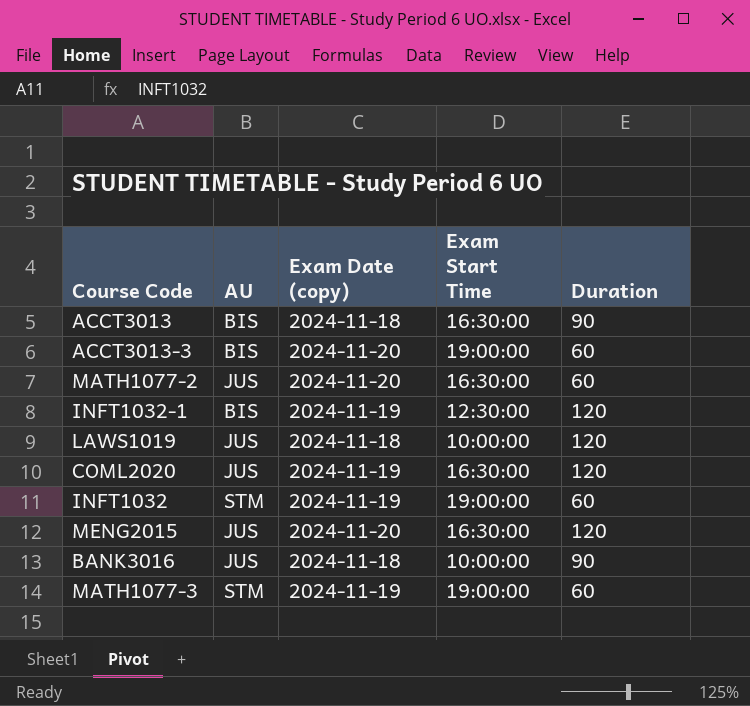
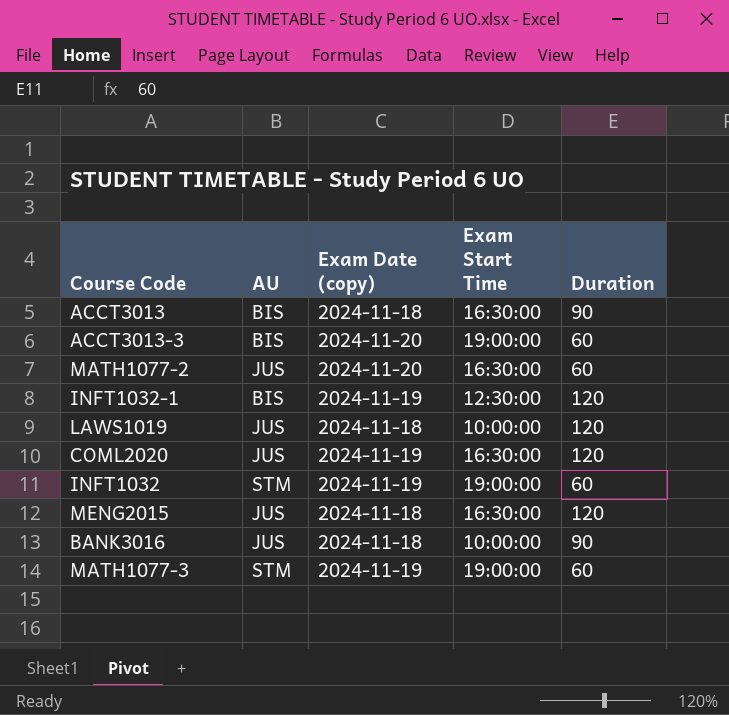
MENG2015 | Exam Date (copy): 2024-11-20 -> 2024-11-18

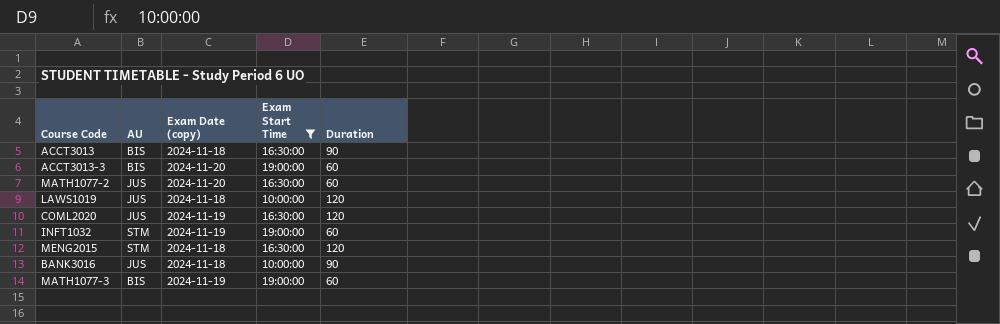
filter: none -> Exam Start Time != 12:30:00
MENG2015 | AU: JUS -> STM
MATH1077-3 | AU: STM -> BIS

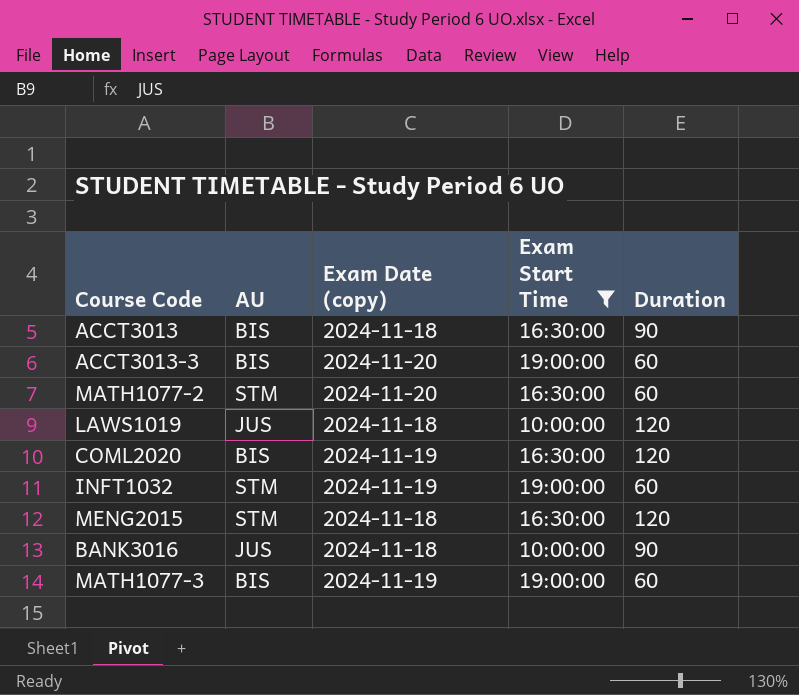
MATH1077-2 | AU: JUS -> STM
COML2020 | AU: JUS -> BIS

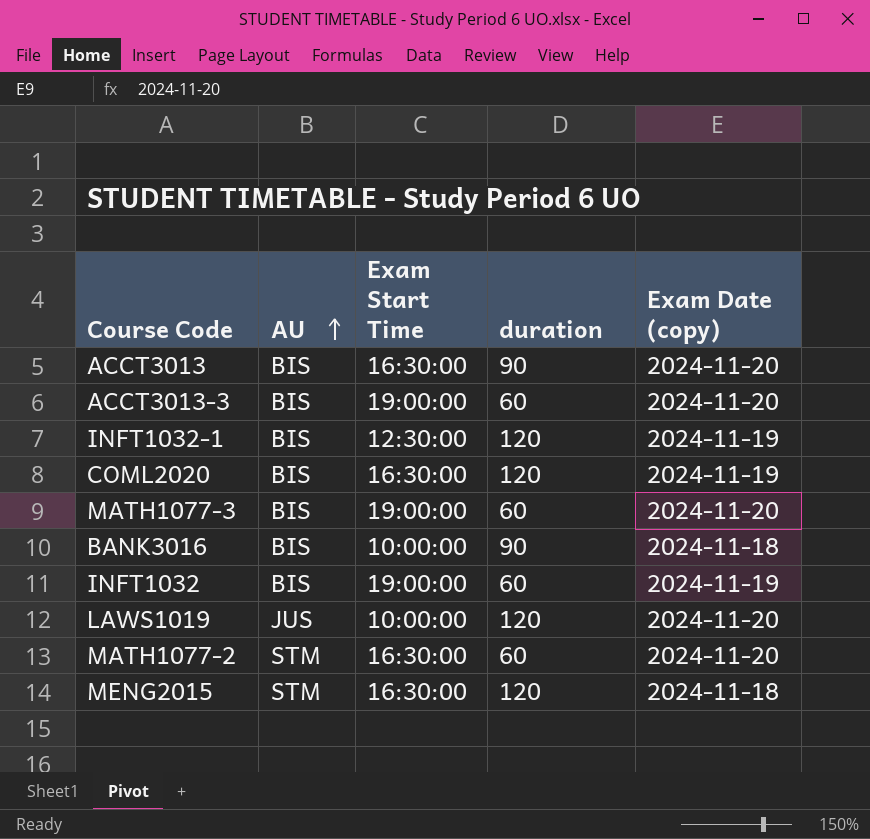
filter: Exam Start Time != 12:30:00 -> none
row order: none -> AU ascending
column name: Duration -> duration
column Exam Date (copy) | position: 3 -> 5
ACCT3013 | Exam Date (copy): 2024-11-18 -> 2024-11-20
MATH1077-3 | Exam Date (copy): 2024-11-19 -> 2024-11-20
BANK3016 | AU: JUS -> BIS
INFT1032 | AU: STM -> BIS
LAWS1019 | Exam Date (copy): 2024-11-18 -> 2024-11-20

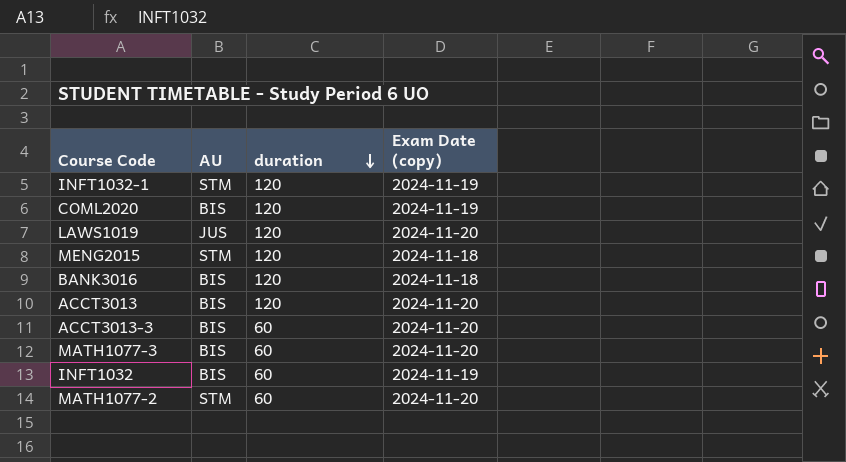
row order: AU ascending -> duration descending
column Exam Start Time | position: 3 -> none
INFT1032-1 | AU: BIS -> STM
BANK3016 | duration: 90 -> 120
ACCT3013 | duration: 90 -> 120

